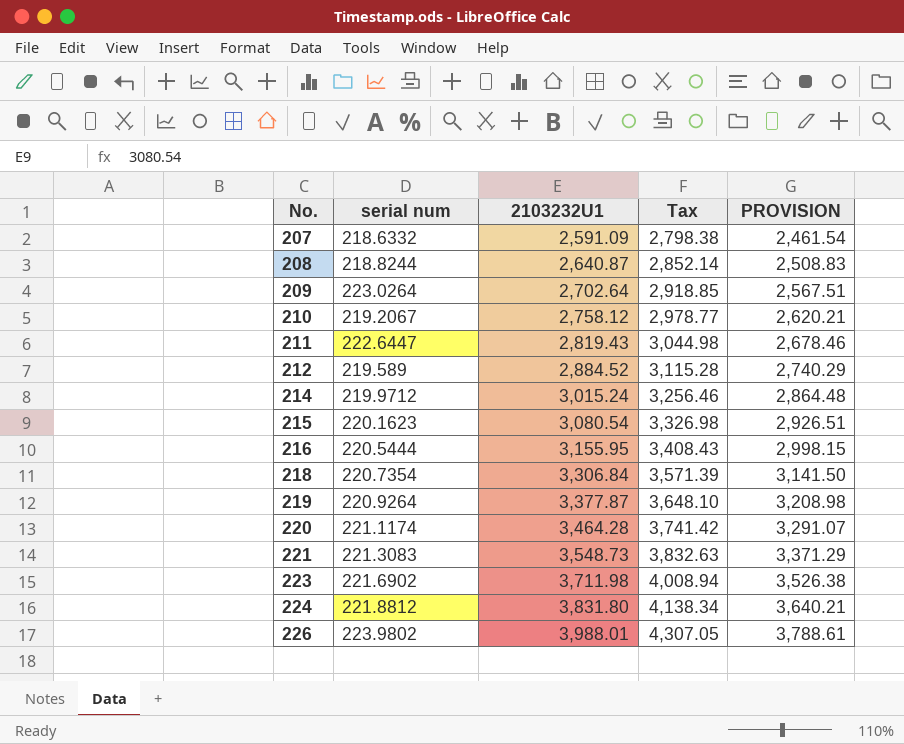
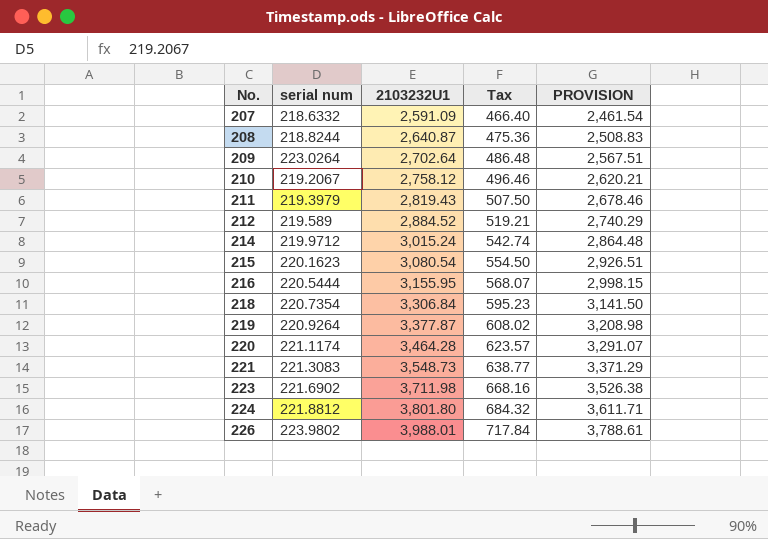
column Tax | formula: [2103232U1] * 1.08 -> [2103232U1] * 0.18
211 | serial num: 222.6447 -> 219.3979
224 | 2103232U1: 3,831.80 -> 3,801.80
224 | PROVISION: 3,640.21 -> 3,611.71

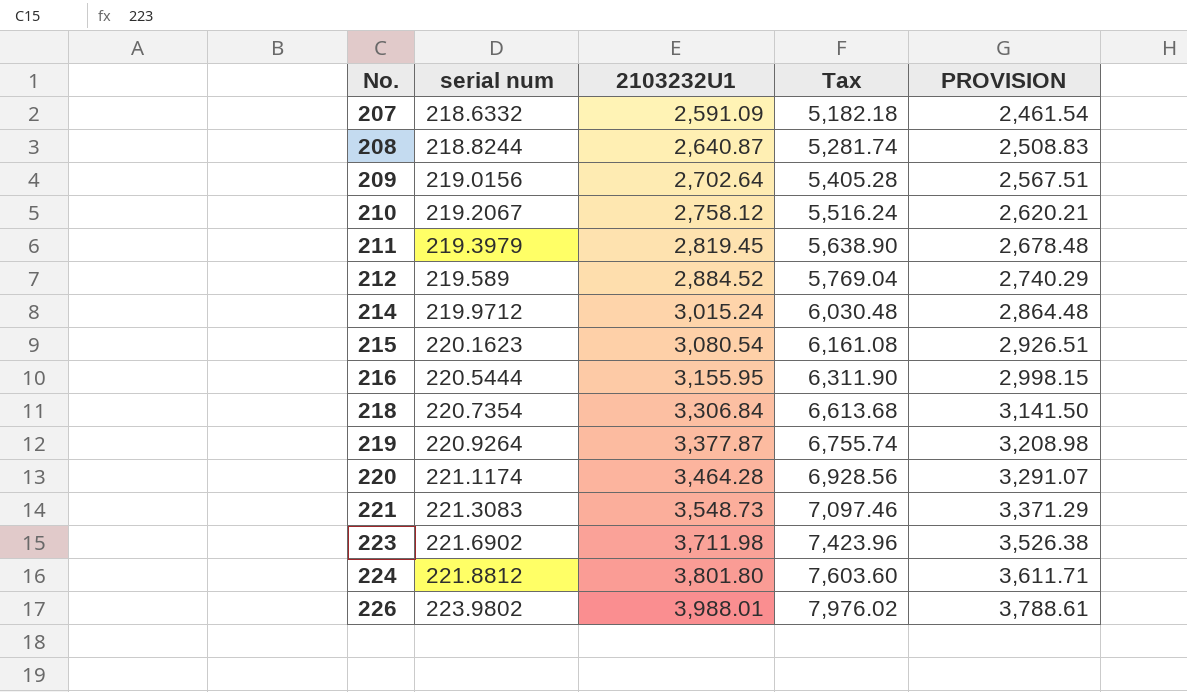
column Tax | formula: [2103232U1] * 0.18 -> [2103232U1] * 2
209 | serial num: 223.0264 -> 219.0156
211 | 2103232U1: 2,819.43 -> 2,819.45
211 | PROVISION: 2,678.46 -> 2,678.48

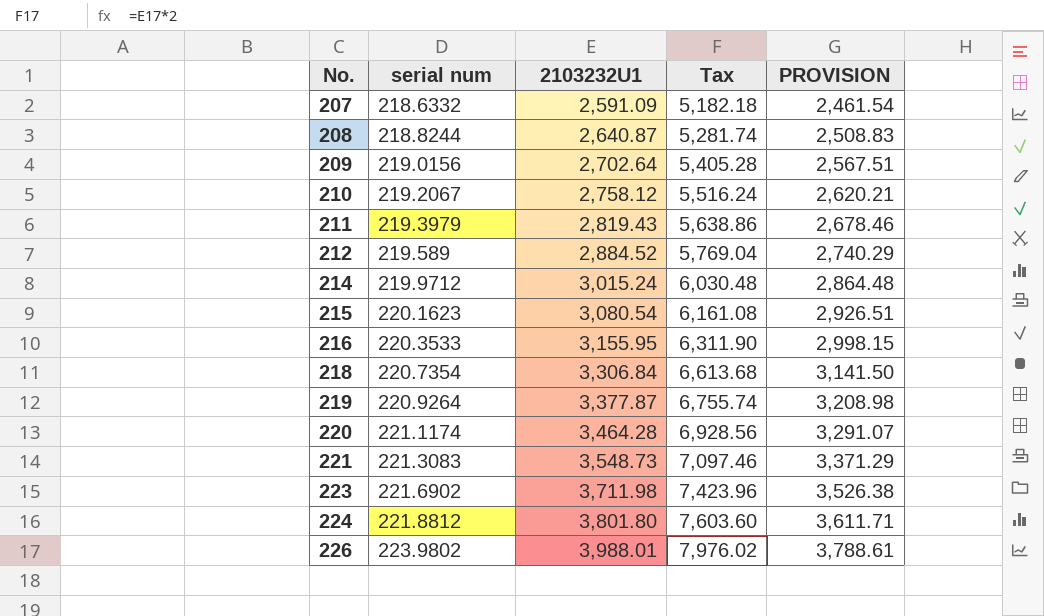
211 | 2103232U1: 2,819.45 -> 2,819.43
211 | Tax: 5,638.90 -> 5,638.86
211 | PROVISION: 2,678.48 -> 2,678.46
216 | serial num: 220.5444 -> 220.3533

